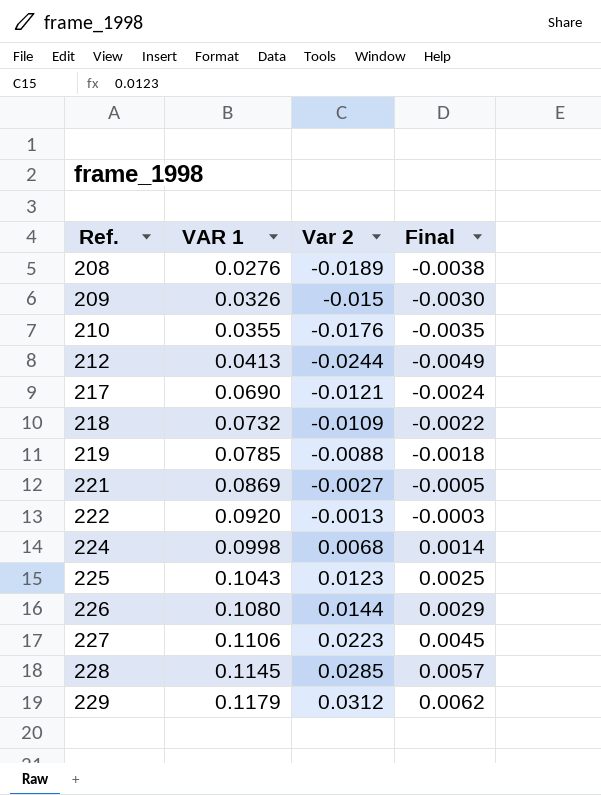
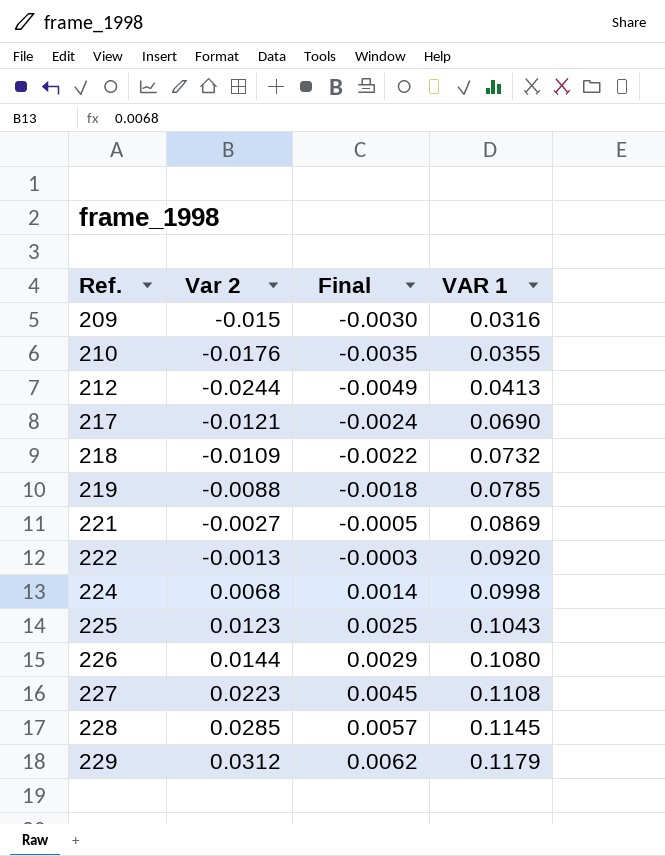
column VAR 1 | position: 2 -> 4
row 208: 0.0276 | -0.0189 | -0.0038 -> none
209 | VAR 1: 0.0326 -> 0.0316
227 | VAR 1: 0.1106 -> 0.1108

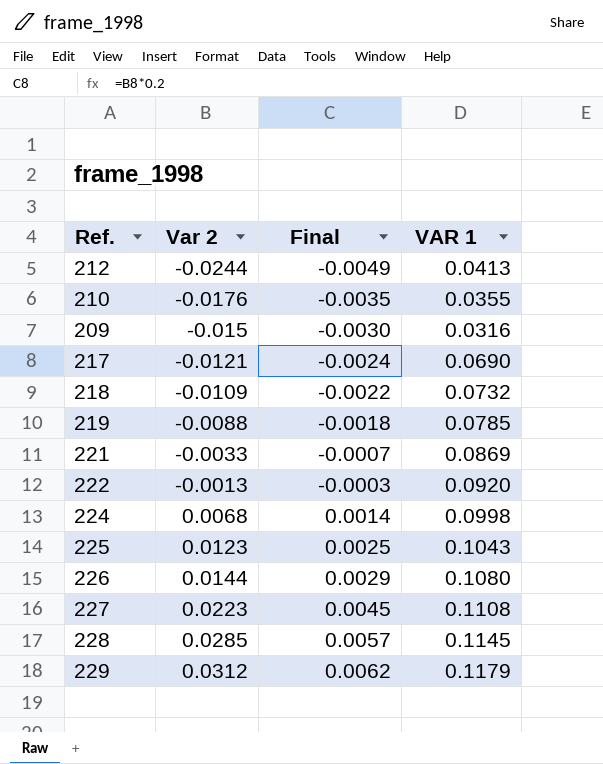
row order: Ref. ascending -> Var 2 ascending
221 | Var 2: -0.0027 -> -0.0033
221 | Final: -0.0005 -> -0.0007

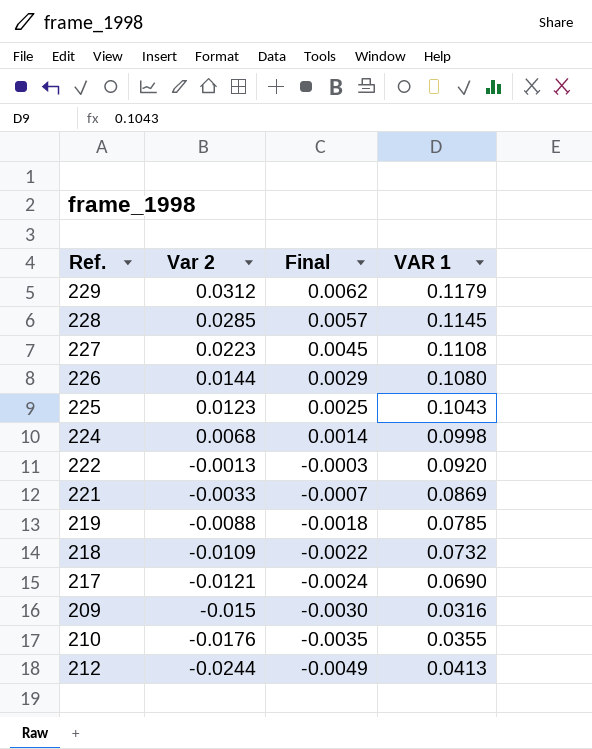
row order: Var 2 ascending -> Var 2 descending

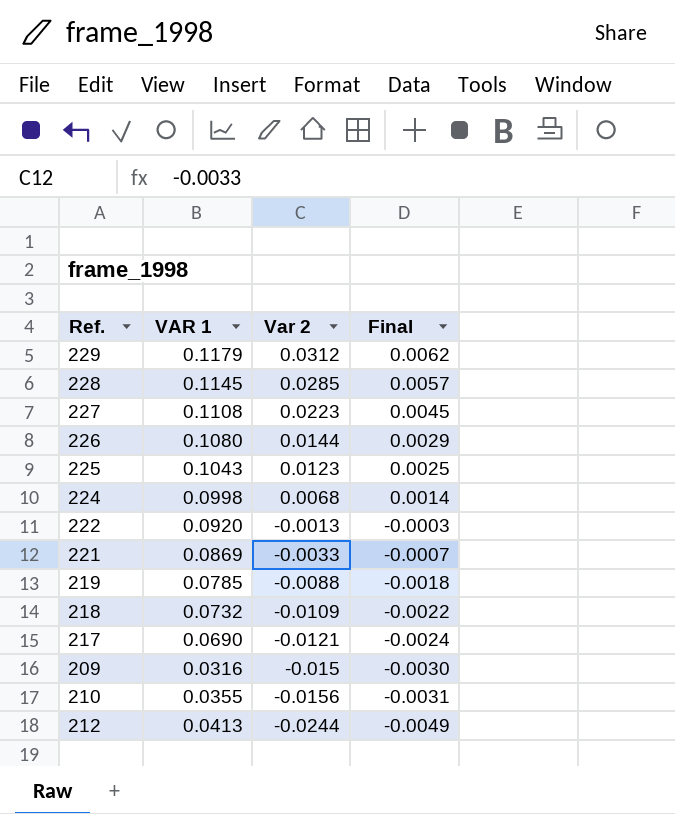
column VAR 1 | position: 4 -> 2
210 | Var 2: -0.0176 -> -0.0156
210 | Final: -0.0035 -> -0.0031

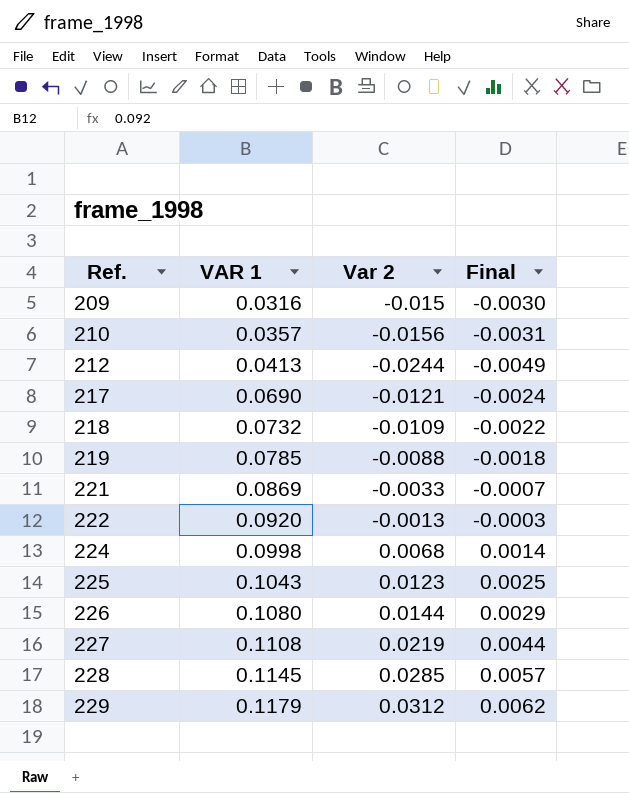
row order: Var 2 descending -> Ref. ascending
210 | VAR 1: 0.0355 -> 0.0357
227 | Var 2: 0.0223 -> 0.0219
227 | Final: 0.0045 -> 0.0044

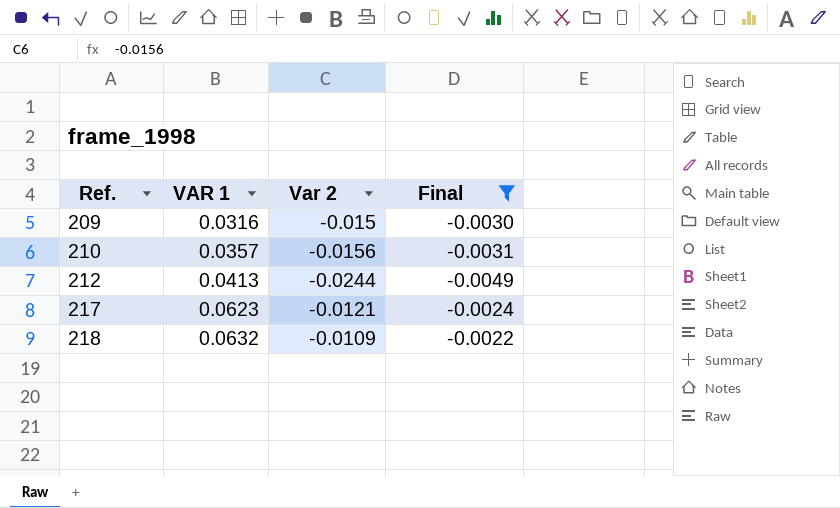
filter: none -> Final <= -0.0022
217 | VAR 1: 0.0690 -> 0.0623
218 | VAR 1: 0.0732 -> 0.0632

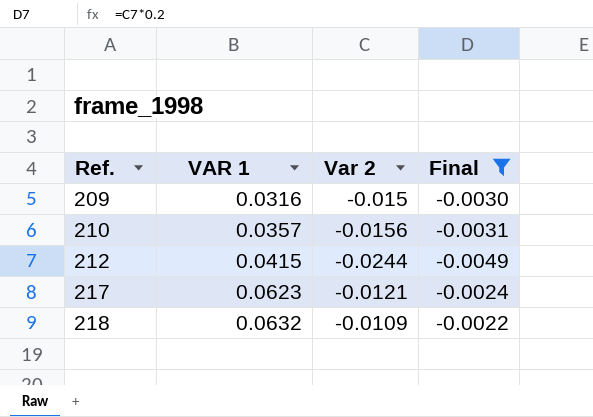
212 | VAR 1: 0.0413 -> 0.0415

